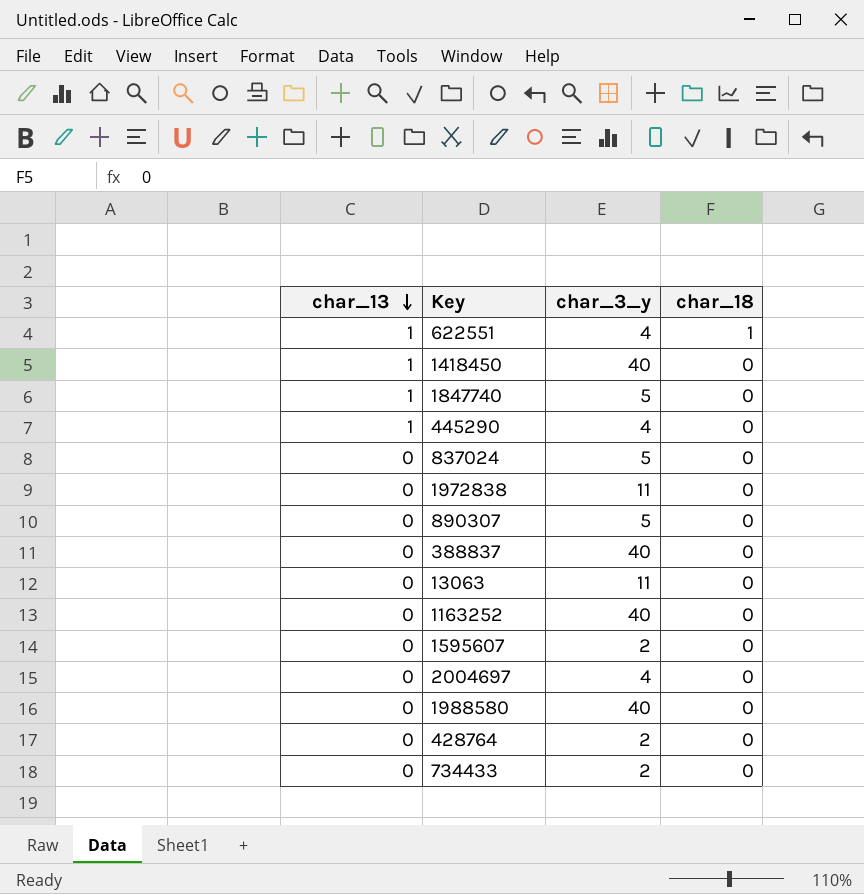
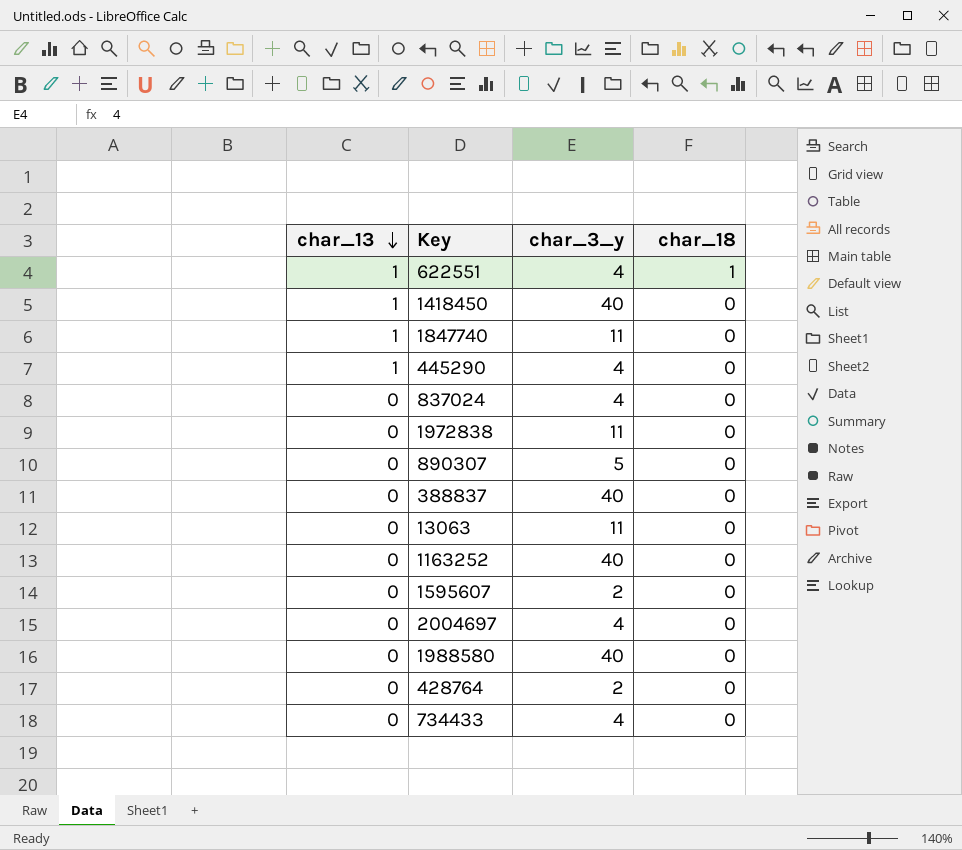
1847740 | char_3_y: 5 -> 11
837024 | char_3_y: 5 -> 4
734433 | char_3_y: 2 -> 4

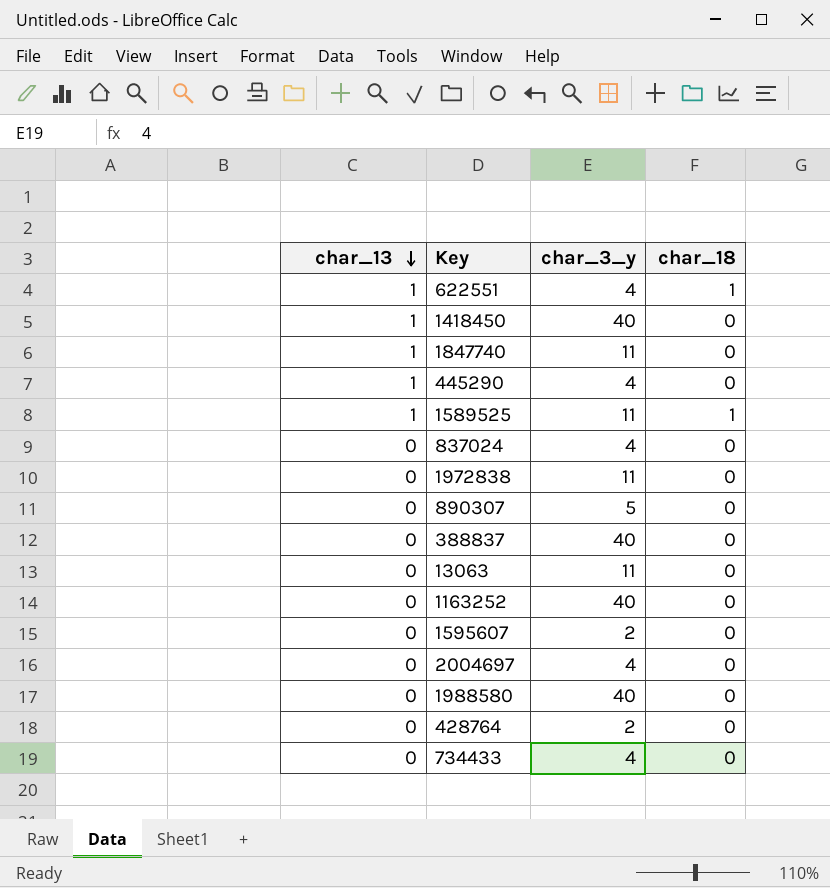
row 1589525: none -> 1 | 11 | 1

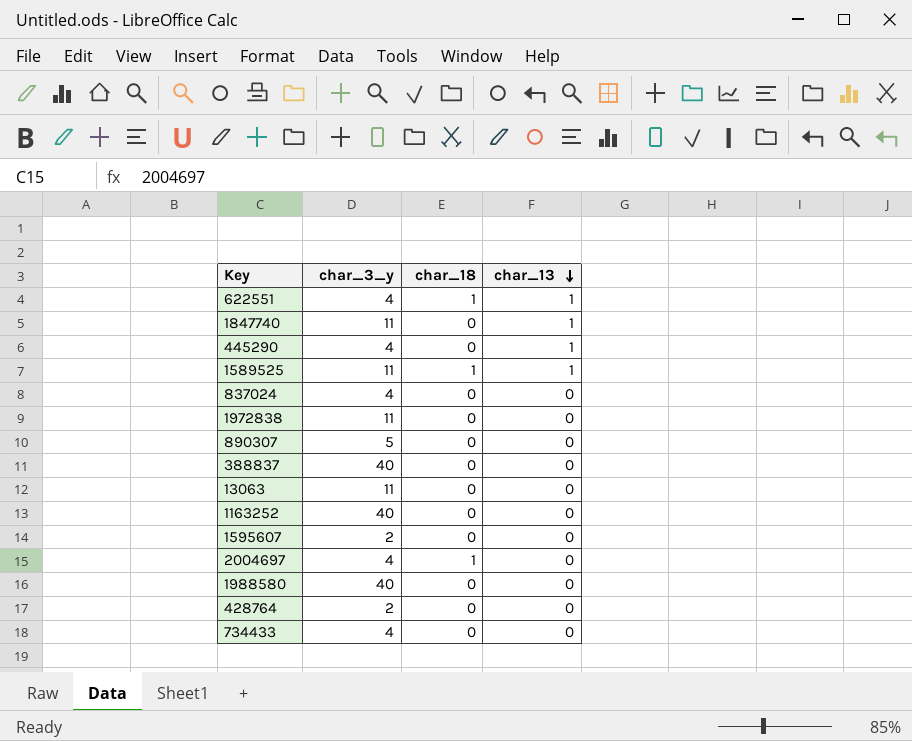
column char_13 | position: 1 -> 4
row 1418450: 1 | 40 | 0 -> none
2004697 | char_18: 0 -> 1

